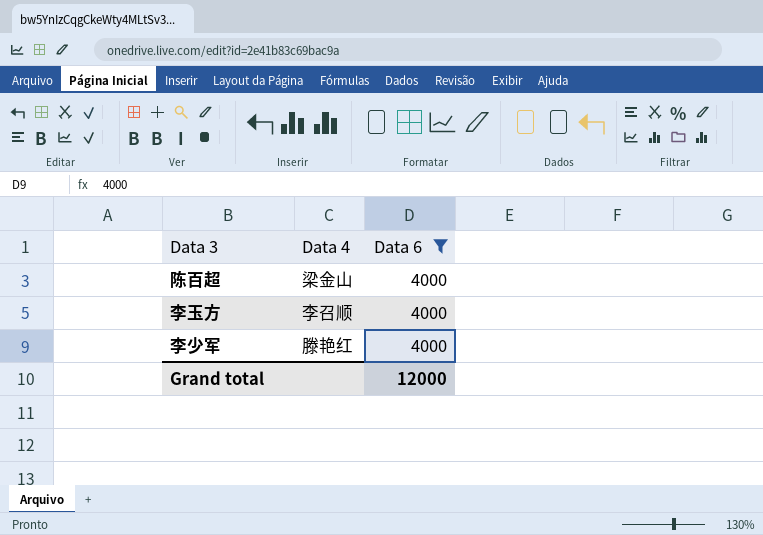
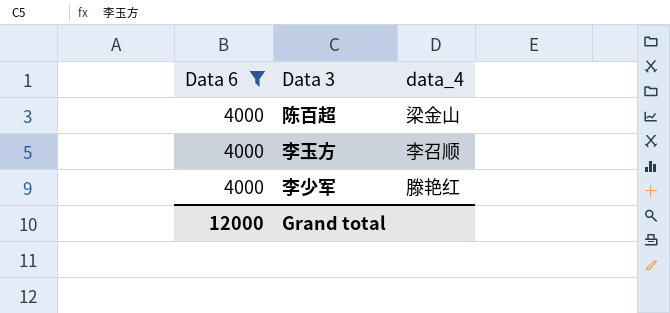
column Data 6 | position: 3 -> 1
column name: Data 4 -> data_4

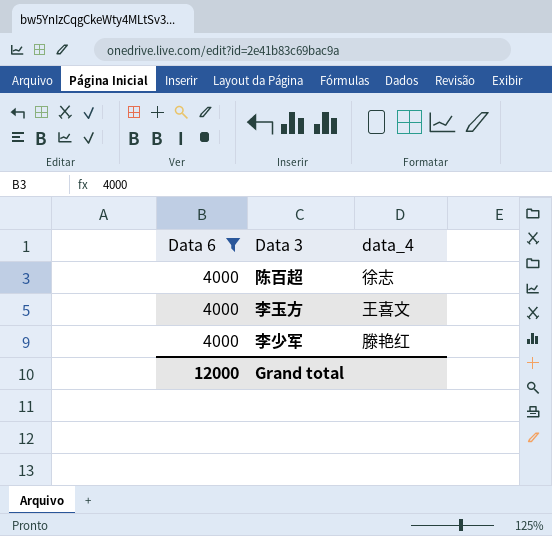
陈百超 | data_4: 梁金山 -> 徐志
李玉方 | data_4: 李召顺 -> 王喜文

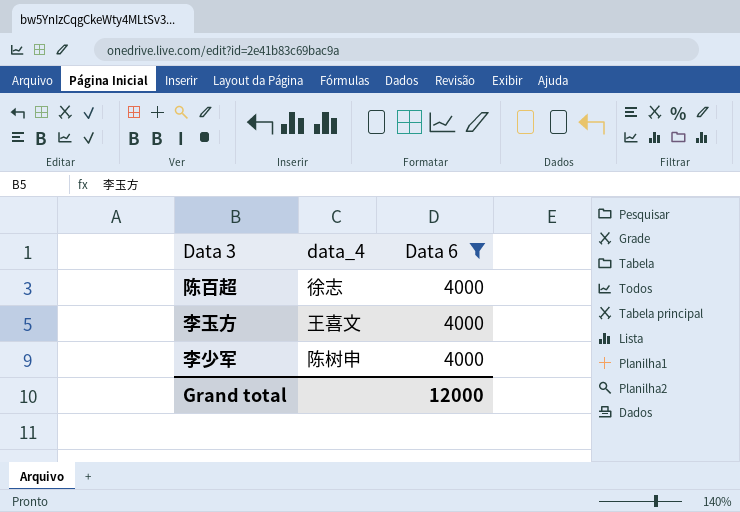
column Data 6 | position: 1 -> 3
李少军 | data_4: 滕艳红 -> 陈树申

